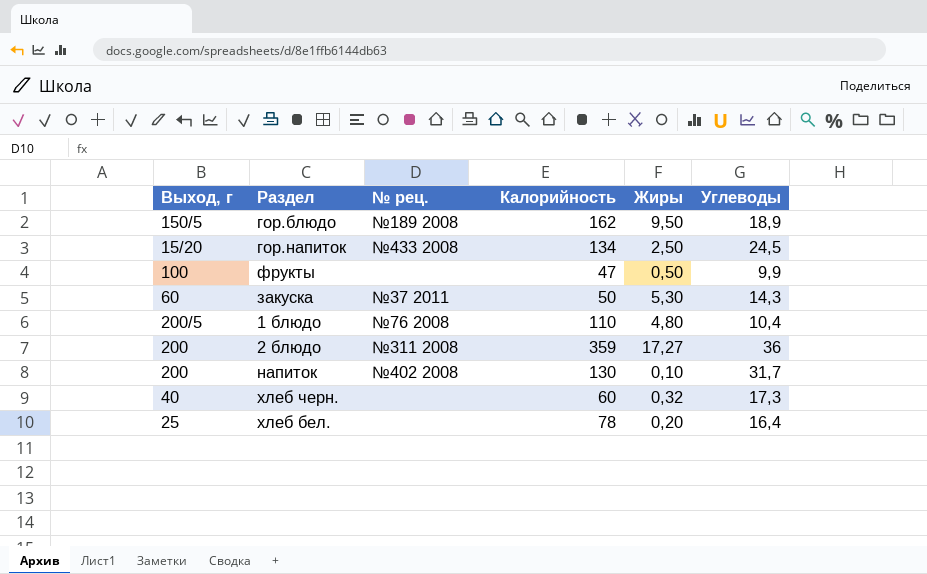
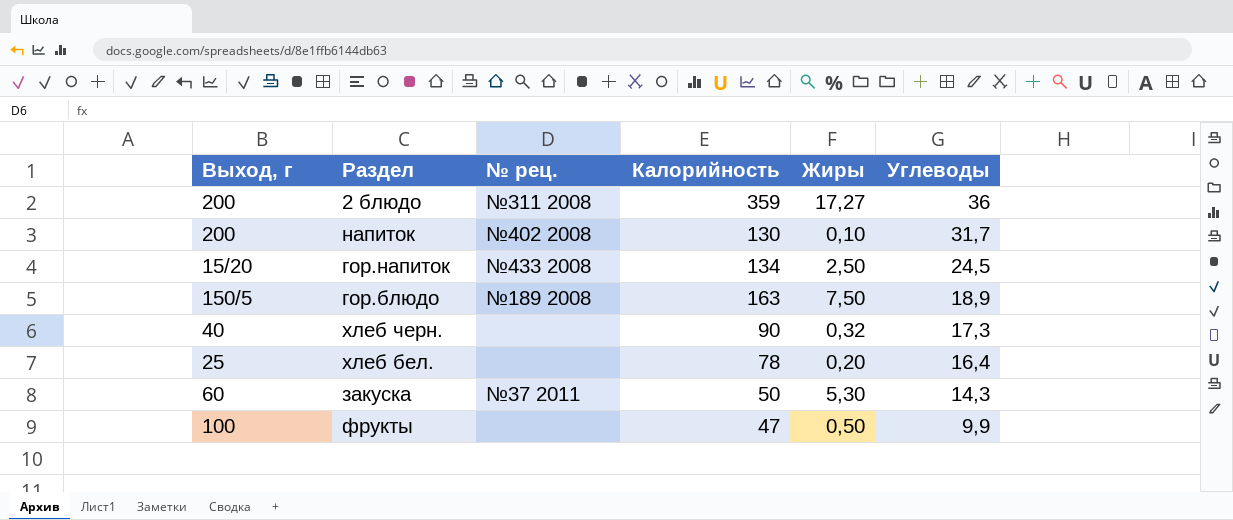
row order: none -> Углеводы descending
row 1 блюдо: 200/5 | №76 2008 | 110 | 4,80 | 10,4 -> none
гор.блюдо | Калорийность: 162 -> 163
гор.блюдо | Жиры: 9,50 -> 7,50
хлеб черн. | Калорийность: 60 -> 90

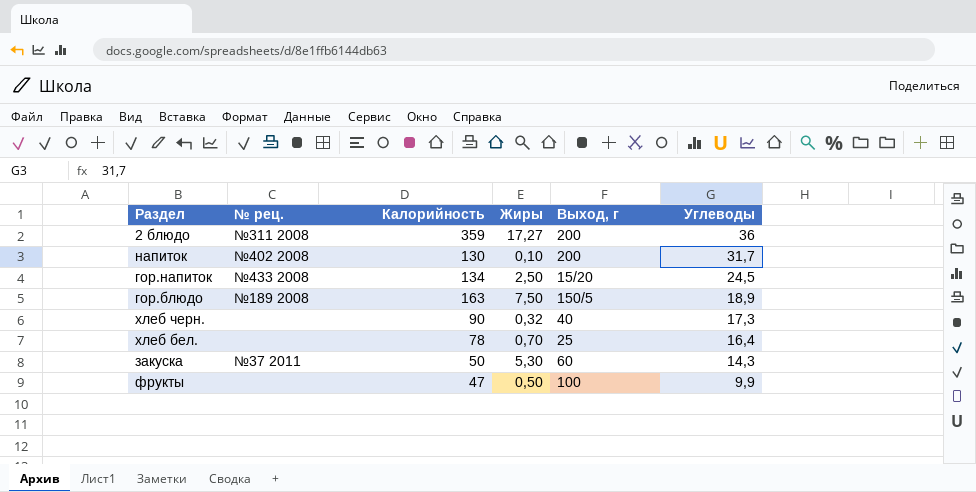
column Выход, г | position: 1 -> 5
хлеб бел. | Жиры: 0,20 -> 0,70

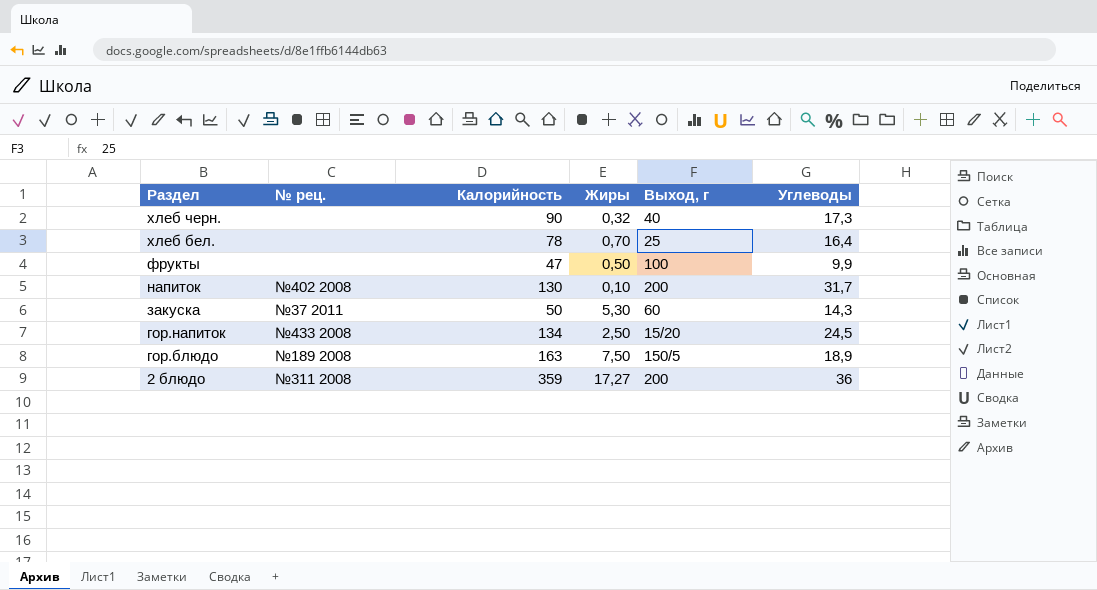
row order: Углеводы descending -> Раздел descending

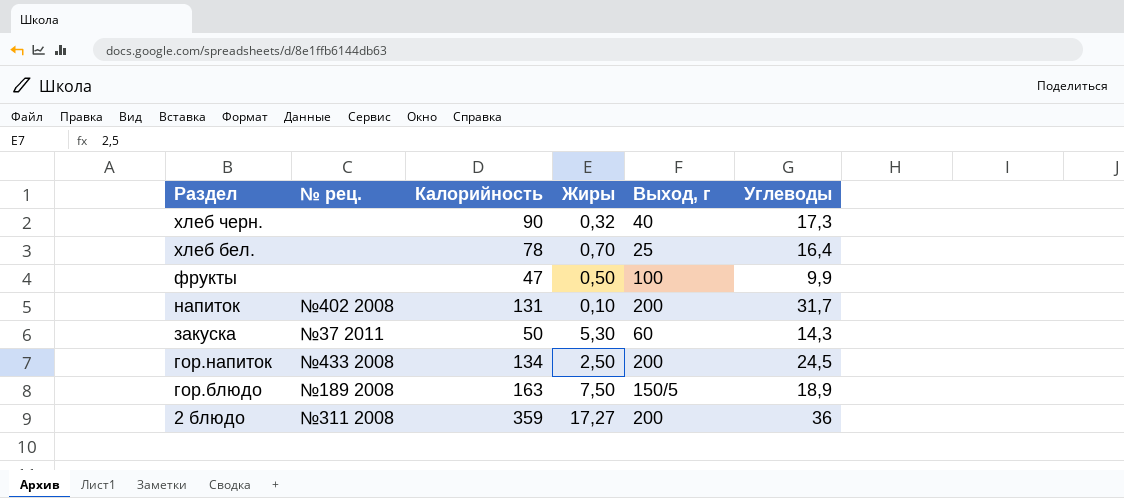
напиток | Калорийность: 130 -> 131
гор.напиток | Выход, г: 15/20 -> 200

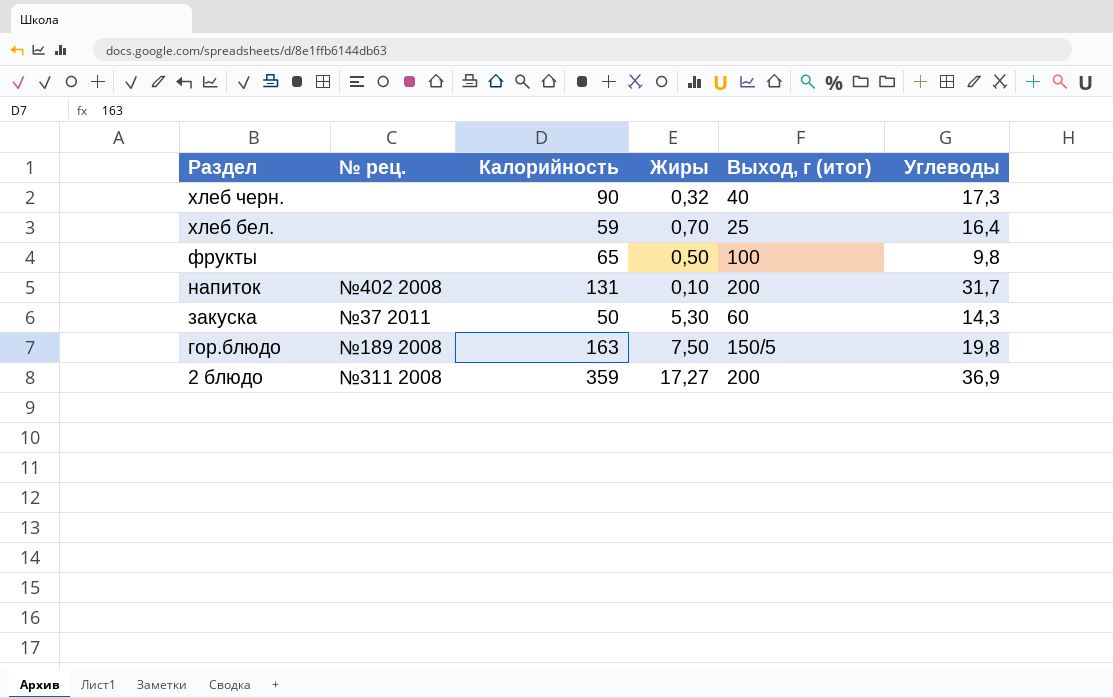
column name: Выход, г -> Выход, г (итог)
row гор.напиток: №433 2008 | 134 | 2,50 | 200 | 24,5 -> none
хлеб бел. | Калорийность: 78 -> 59
фрукты | Калорийность: 47 -> 65
фрукты | Углеводы: 9,9 -> 9,8
гор.блюдо | Углеводы: 18,9 -> 19,8
2 блюдо | Углеводы: 36 -> 36,9

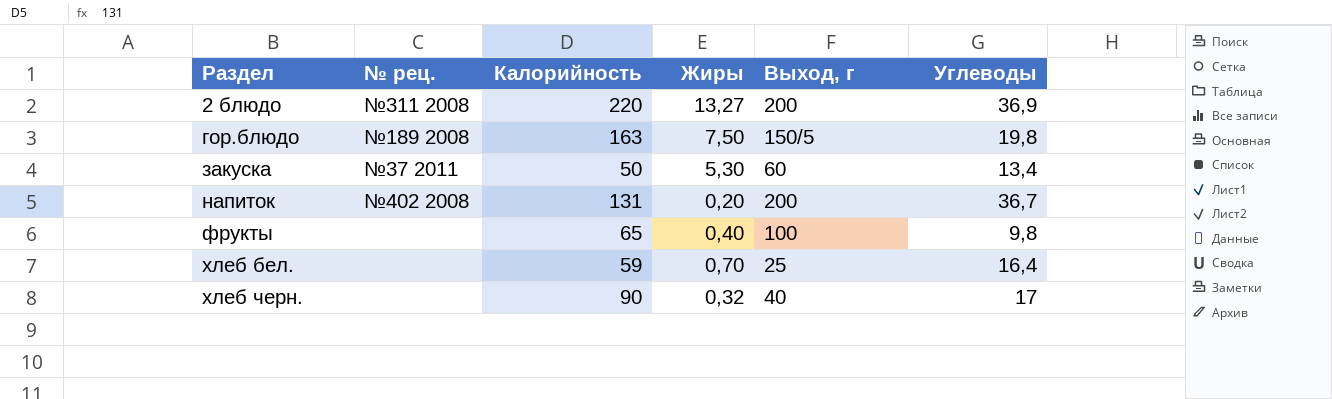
row order: Раздел descending -> Раздел ascending
column name: Выход, г (итог) -> Выход, г
2 блюдо | Калорийность: 359 -> 220
2 блюдо | Жиры: 17,27 -> 13,27
закуска | Углеводы: 14,3 -> 13,4
напиток | Жиры: 0,10 -> 0,20
напиток | Углеводы: 31,7 -> 36,7
фрукты | Жиры: 0,50 -> 0,40
хлеб черн. | Углеводы: 17,3 -> 17

